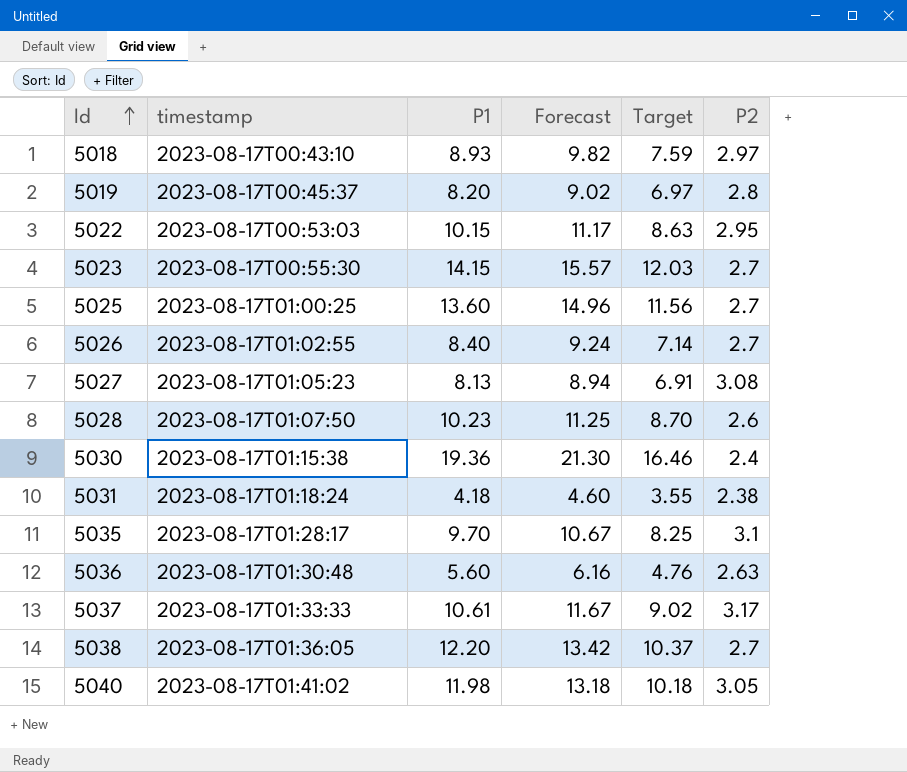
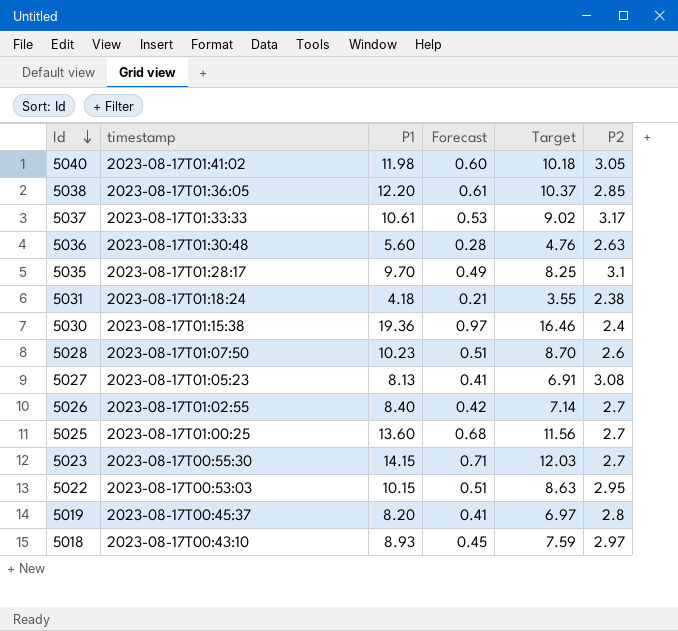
row order: Id ascending -> Id descending
column Forecast | formula: [P1] * 1.1 -> [P1] * 0.05
5038 | P2: 2.7 -> 2.85

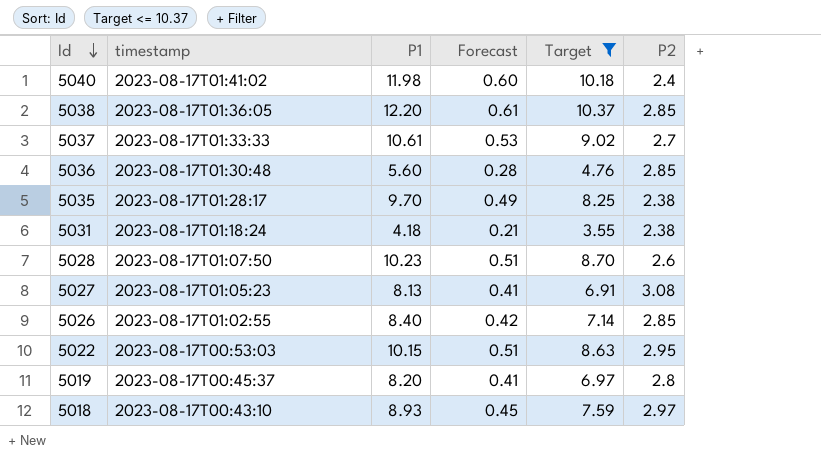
filter: none -> Target <= 10.37
5040 | P2: 3.05 -> 2.4
5037 | P2: 3.17 -> 2.7
5036 | P2: 2.63 -> 2.85
5035 | P2: 3.1 -> 2.38
5026 | P2: 2.7 -> 2.85

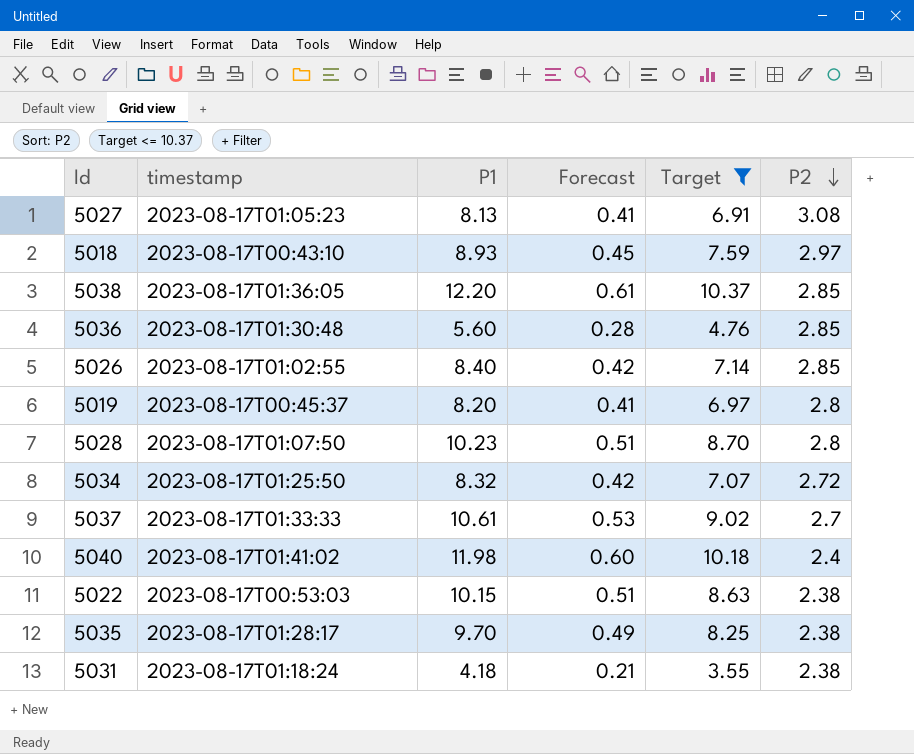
row order: Id descending -> P2 descending
5028 | P2: 2.6 -> 2.8
row 5034: none -> 2023-08-17T01:25:50 | 8.32 | 0.42 | 7.07 | 2.72
5022 | P2: 2.95 -> 2.38

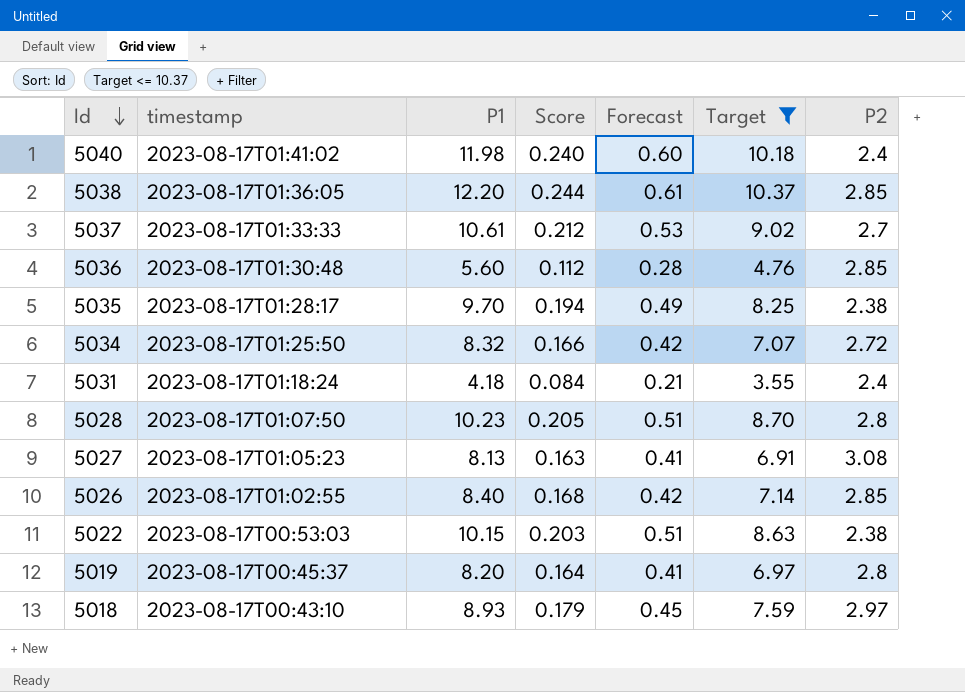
row order: P2 descending -> Id descending
column Score | formula: none -> [P1] * 0.02
5031 | P2: 2.38 -> 2.4

